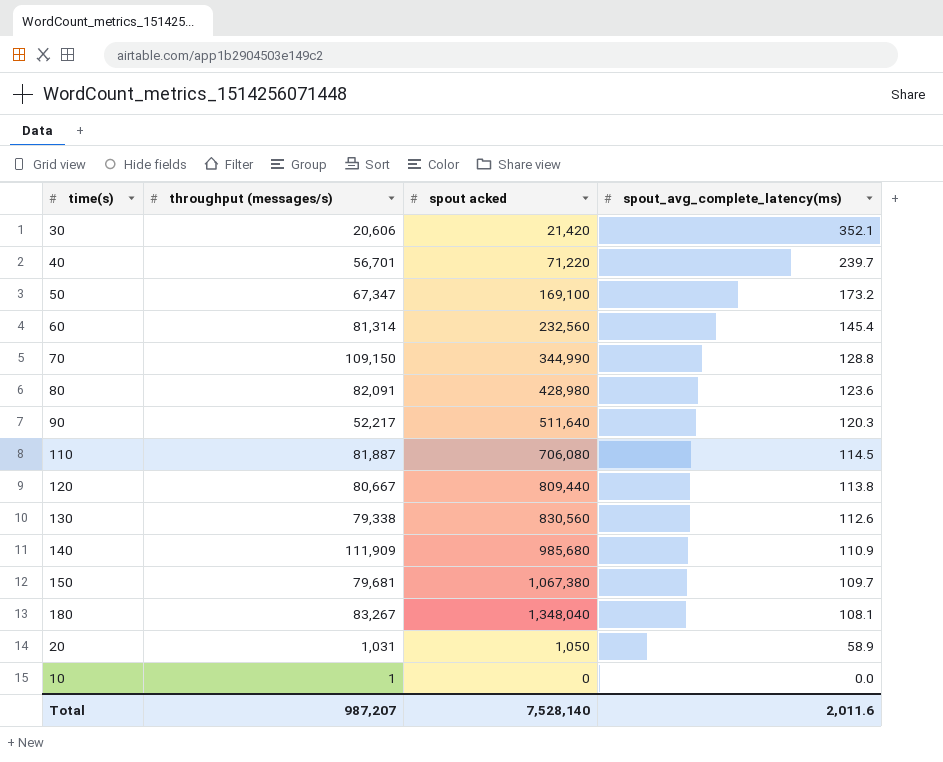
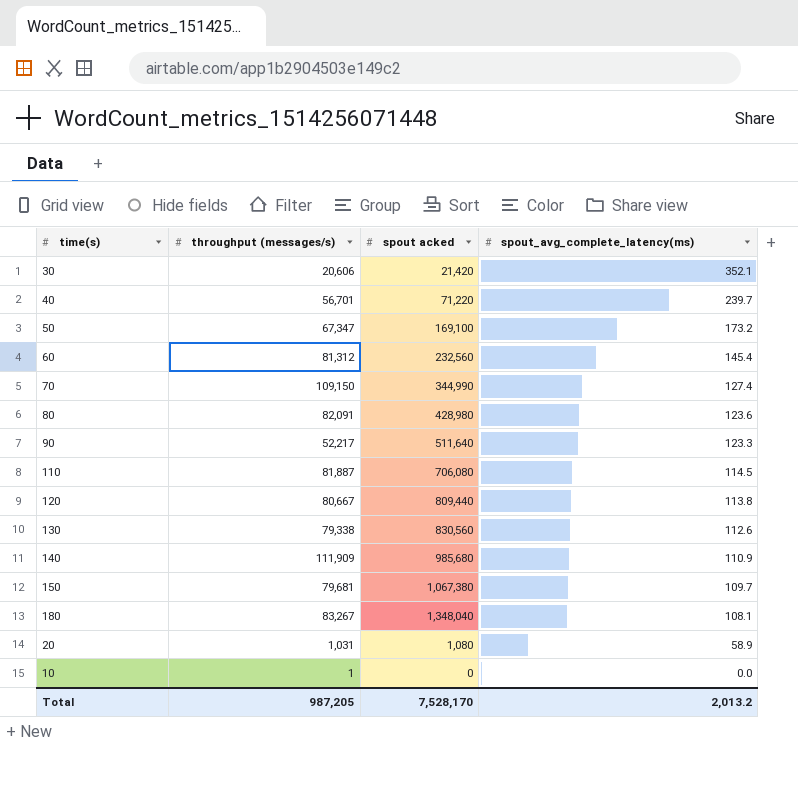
60 | throughput (messages/s): 81,314 -> 81,312
70 | spout_avg_complete_latency(ms): 128.8 -> 127.4
90 | spout_avg_complete_latency(ms): 120.3 -> 123.3
20 | spout acked: 1,050 -> 1,080
Total | throughput (messages/s): 987,207 -> 987,205
Total | spout acked: 7,528,140 -> 7,528,170
Total | spout_avg_complete_latency(ms): 2,011.6 -> 2,013.2

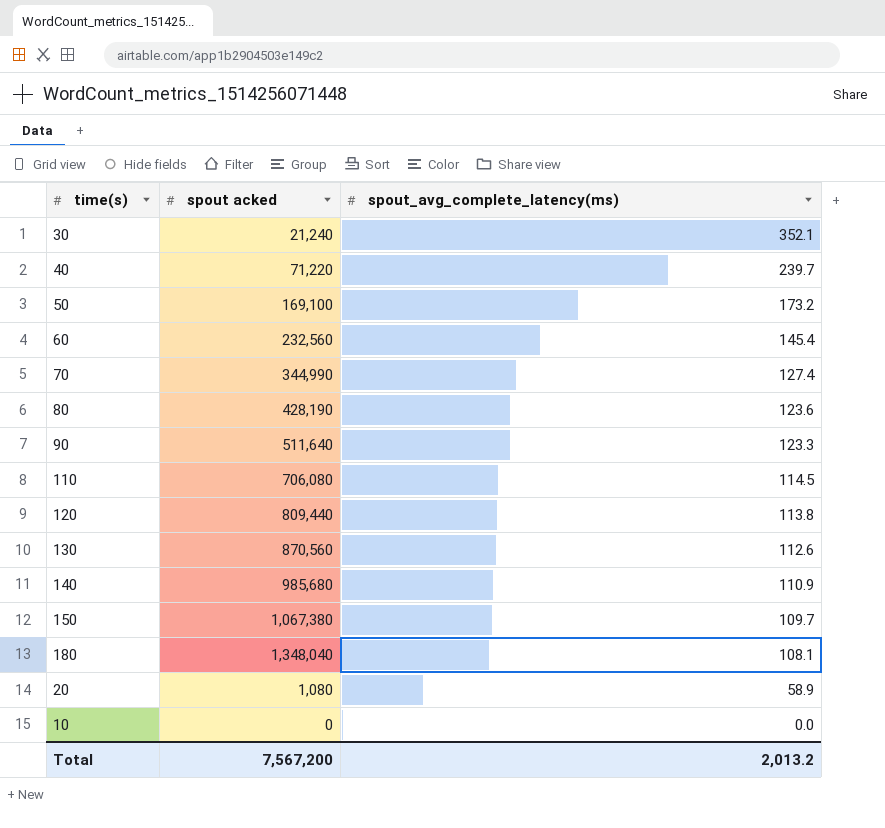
column throughput (messages/s) | position: 2 -> none
30 | spout acked: 21,420 -> 21,240
80 | spout acked: 428,980 -> 428,190
130 | spout acked: 830,560 -> 870,560
Total | spout acked: 7,528,170 -> 7,567,200

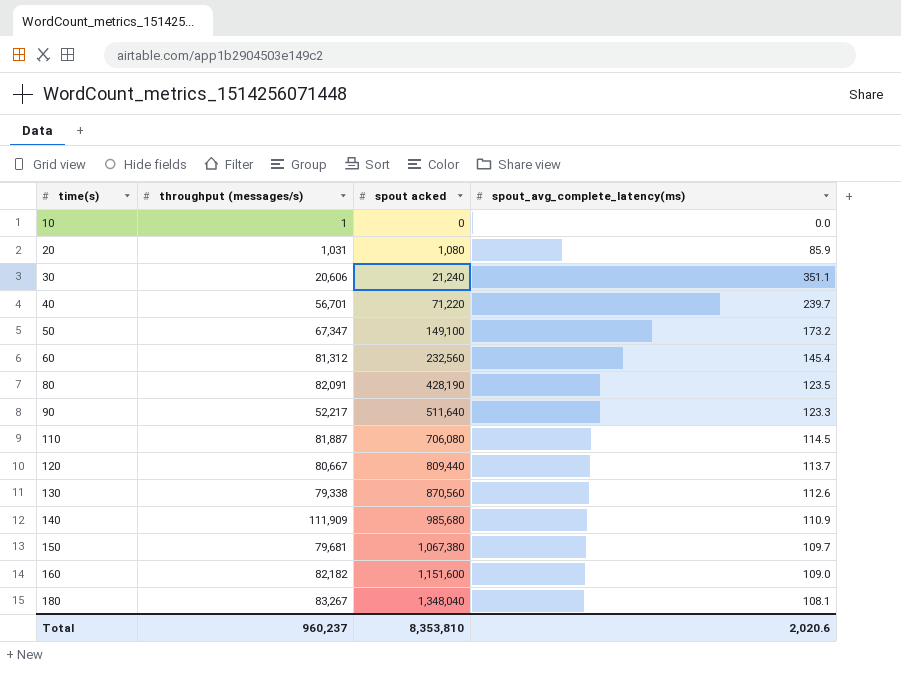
row order: spout_avg_complete_latency(ms) descending -> time(s) ascending
column throughput (messages/s) | position: none -> 2
row 70: 344,990 | 127.4 -> none
20 | spout_avg_complete_latency(ms): 58.9 -> 85.9
30 | spout_avg_complete_latency(ms): 352.1 -> 351.1
50 | spout acked: 169,100 -> 149,100
80 | spout_avg_complete_latency(ms): 123.6 -> 123.5
120 | spout_avg_complete_latency(ms): 113.8 -> 113.7
row 160: none -> 82,182 | 1,151,600 | 109.0
Total | spout acked: 7,567,200 -> 8,353,810
Total | spout_avg_complete_latency(ms): 2,013.2 -> 2,020.6

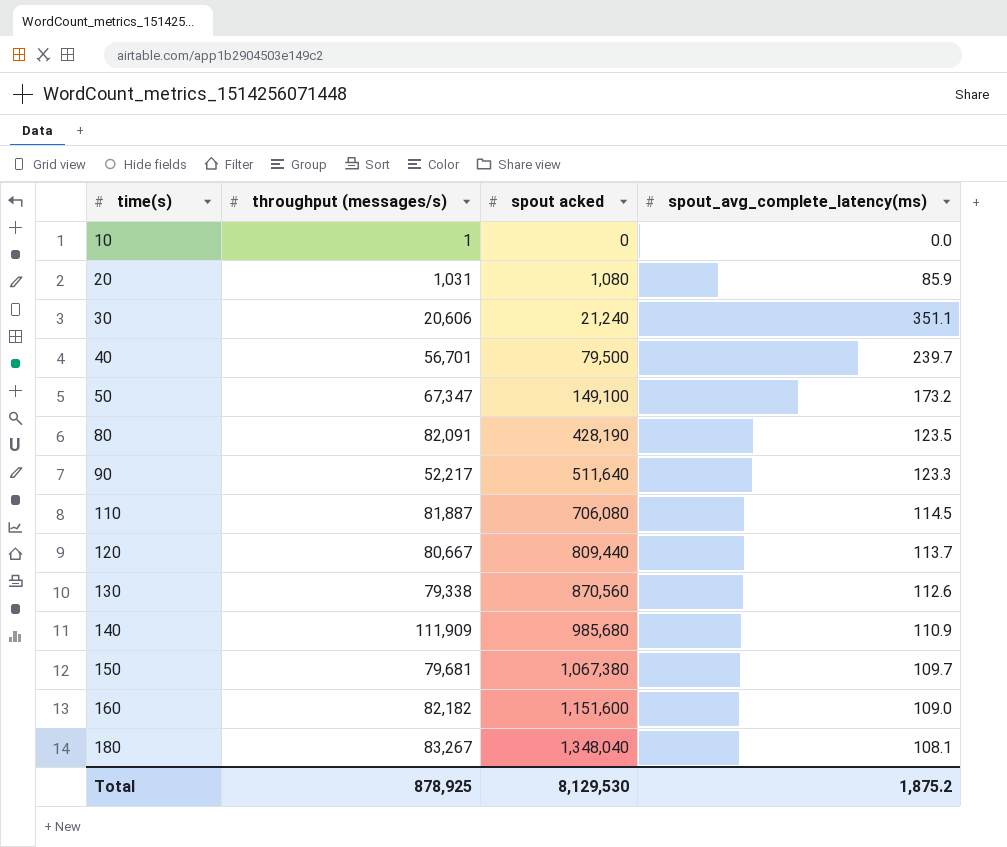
row 60: 81,312 | 232,560 | 145.4 -> none
40 | spout acked: 71,220 -> 79,500
Total | throughput (messages/s): 960,237 -> 878,925
Total | spout acked: 8,353,810 -> 8,129,530
Total | spout_avg_complete_latency(ms): 2,020.6 -> 1,875.2

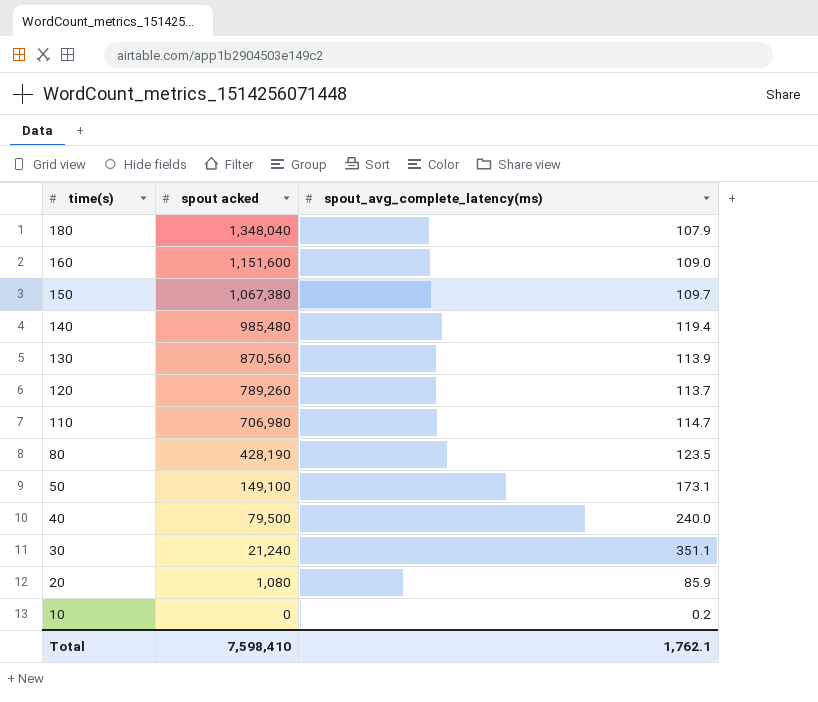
row order: time(s) ascending -> time(s) descending
column throughput (messages/s) | position: 2 -> none
row 90: 52,217 | 511,640 | 123.3 -> none
180 | spout_avg_complete_latency(ms): 108.1 -> 107.9
140 | spout acked: 985,680 -> 985,480
140 | spout_avg_complete_latency(ms): 110.9 -> 119.4
130 | spout_avg_complete_latency(ms): 112.6 -> 113.9
120 | spout acked: 809,440 -> 789,260
110 | spout acked: 706,080 -> 706,980
110 | spout_avg_complete_latency(ms): 114.5 -> 114.7
50 | spout_avg_complete_latency(ms): 173.2 -> 173.1
40 | spout_avg_complete_latency(ms): 239.7 -> 240.0
10 | spout_avg_complete_latency(ms): 0.0 -> 0.2
Total | spout acked: 8,129,530 -> 7,598,410
Total | spout_avg_complete_latency(ms): 1,875.2 -> 1,762.1

